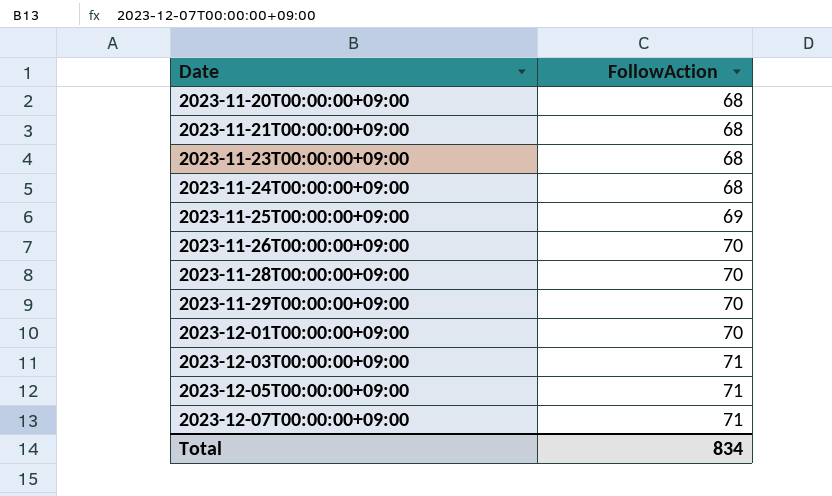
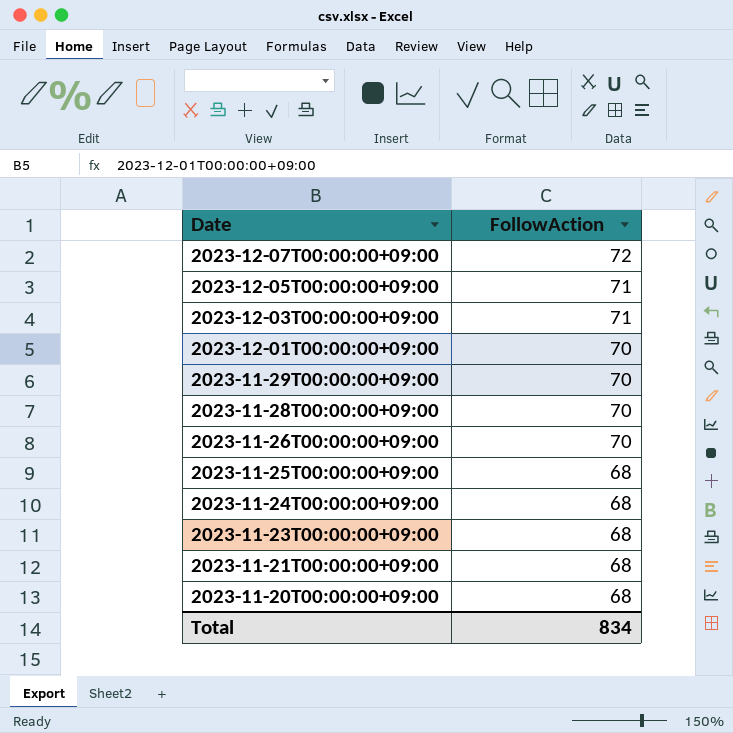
row order: Date ascending -> Date descending
2023-12-07T00:00:00+09:00 | FollowAction: 71 -> 72
2023-11-25T00:00:00+09:00 | FollowAction: 69 -> 68

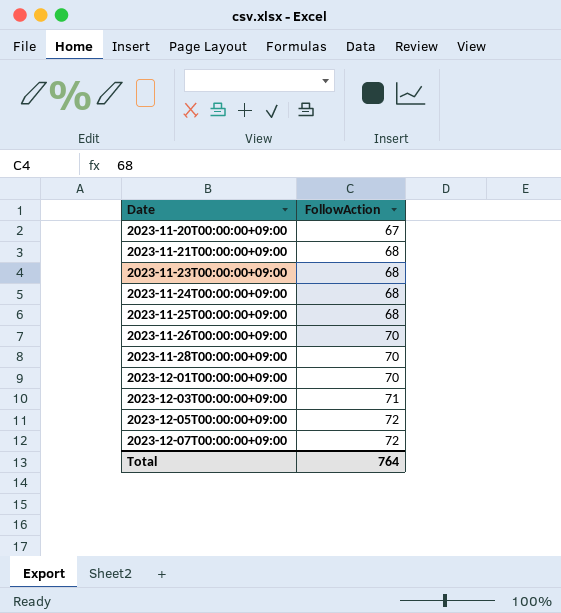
row order: Date descending -> Date ascending
row 2023-11-29T00:00:00+09:00: 70 -> none
2023-11-20T00:00:00+09:00 | FollowAction: 68 -> 67
2023-12-05T00:00:00+09:00 | FollowAction: 71 -> 72
Total | FollowAction: 834 -> 764

